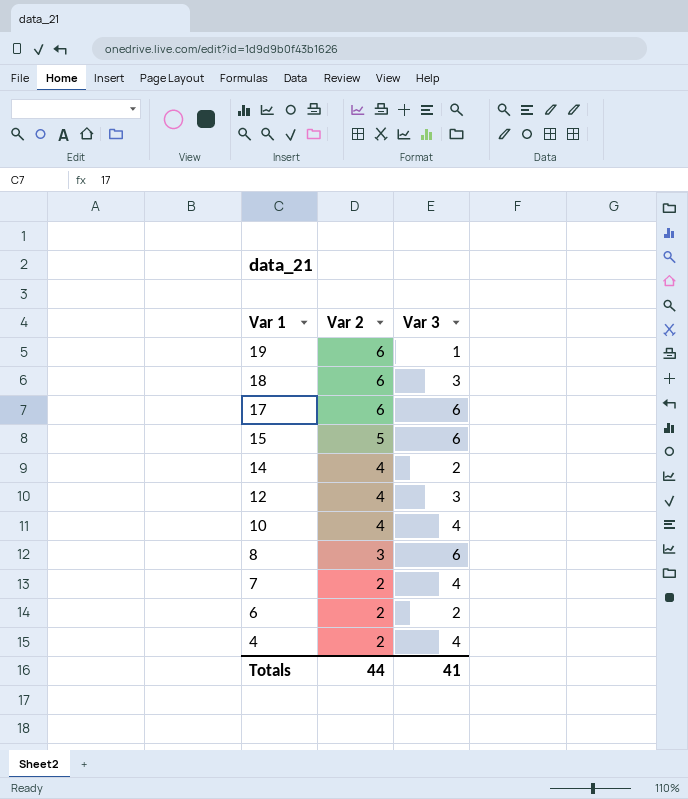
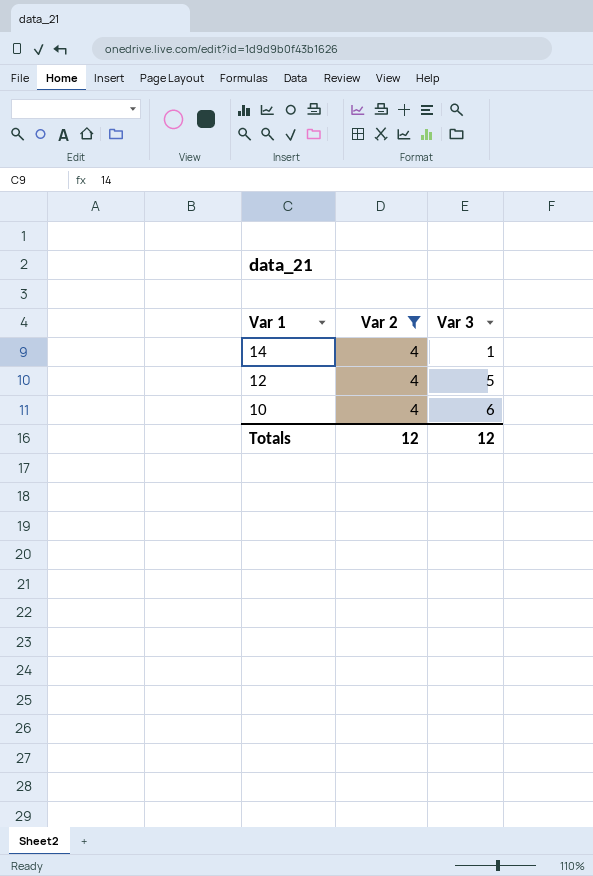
filter: none -> Var 2 = 4
14 | Var 3: 2 -> 1
12 | Var 3: 3 -> 5
10 | Var 3: 4 -> 6
Totals | Var 2: 44 -> 12
Totals | Var 3: 41 -> 12

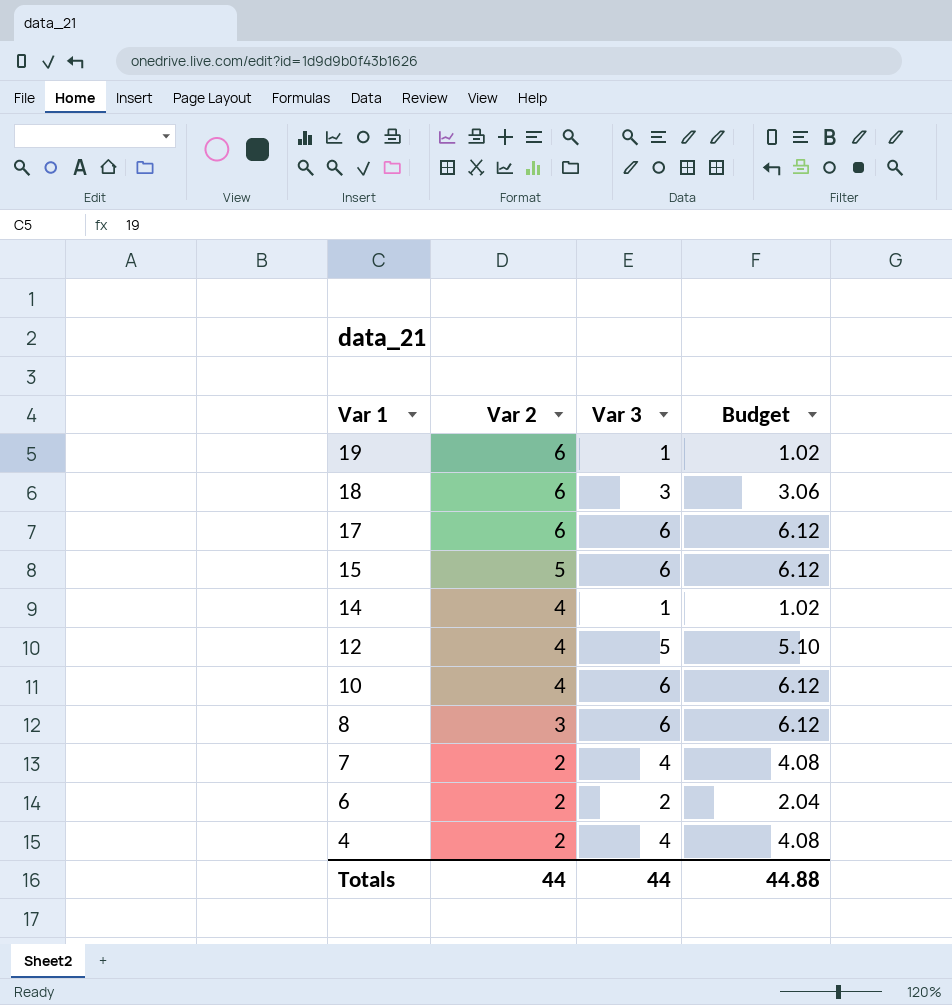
filter: Var 2 = 4 -> none
column Budget | formula: none -> [Var 3] * 1.02
Totals | Var 2: 12 -> 44
Totals | Var 3: 12 -> 44

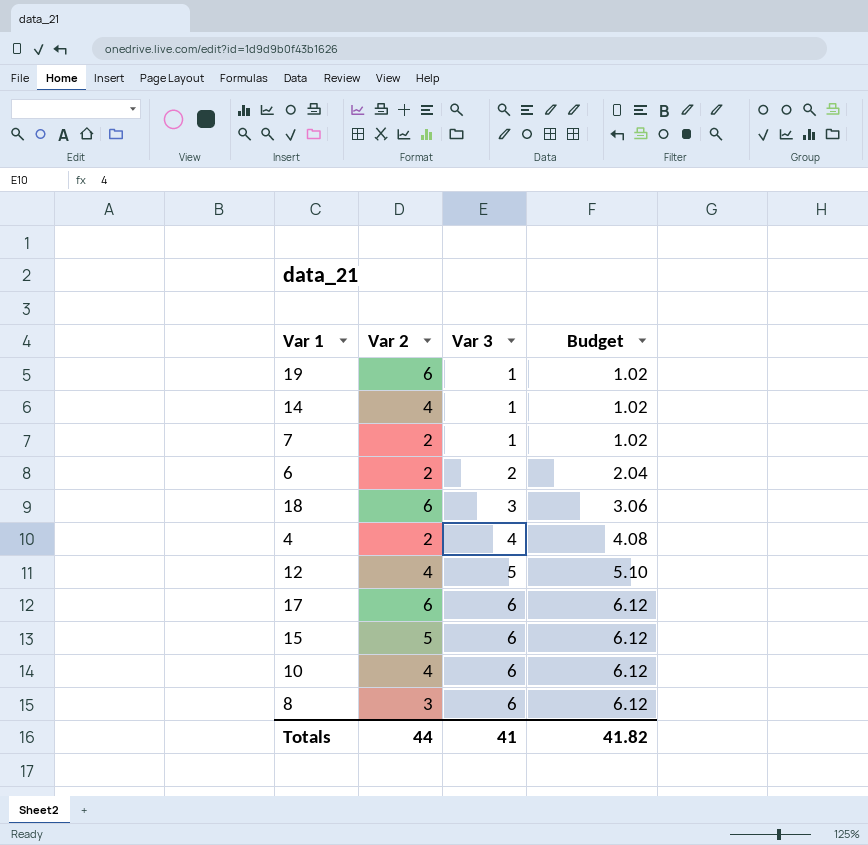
row order: Var 1 descending -> Var 3 ascending
7 | Var 3: 4 -> 1
7 | Budget: 4.08 -> 1.02
Totals | Var 3: 44 -> 41
Totals | Budget: 44.88 -> 41.82

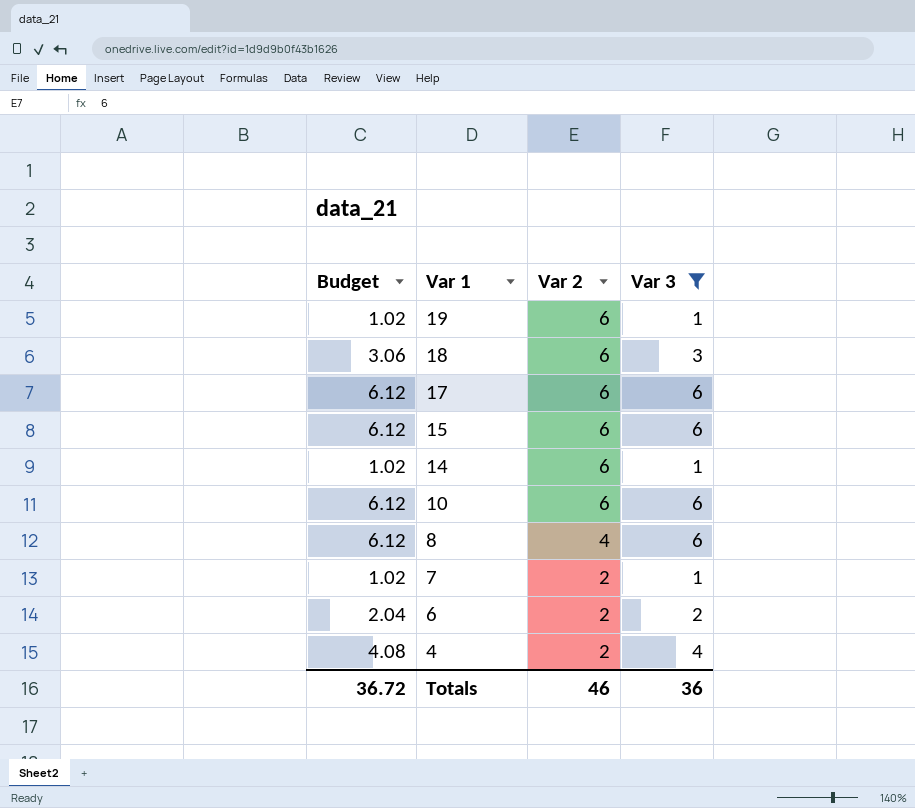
filter: none -> Var 3 != 5
row order: Var 3 ascending -> Var 1 descending
column Budget | position: 4 -> 1
15 | Var 2: 5 -> 6
14 | Var 2: 4 -> 6
10 | Var 2: 4 -> 6
8 | Var 2: 3 -> 4
Totals | Budget: 41.82 -> 36.72
Totals | Var 2: 44 -> 46
Totals | Var 3: 41 -> 36

